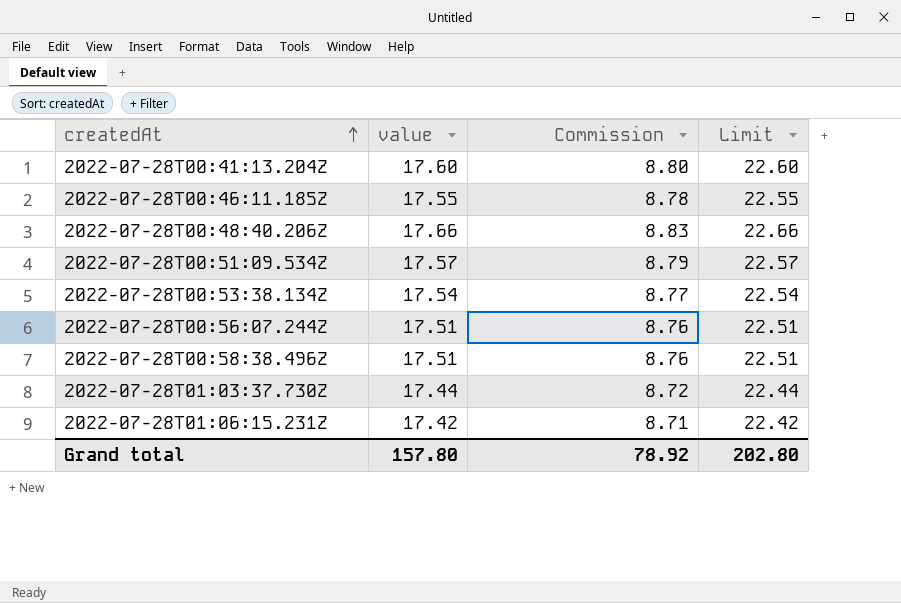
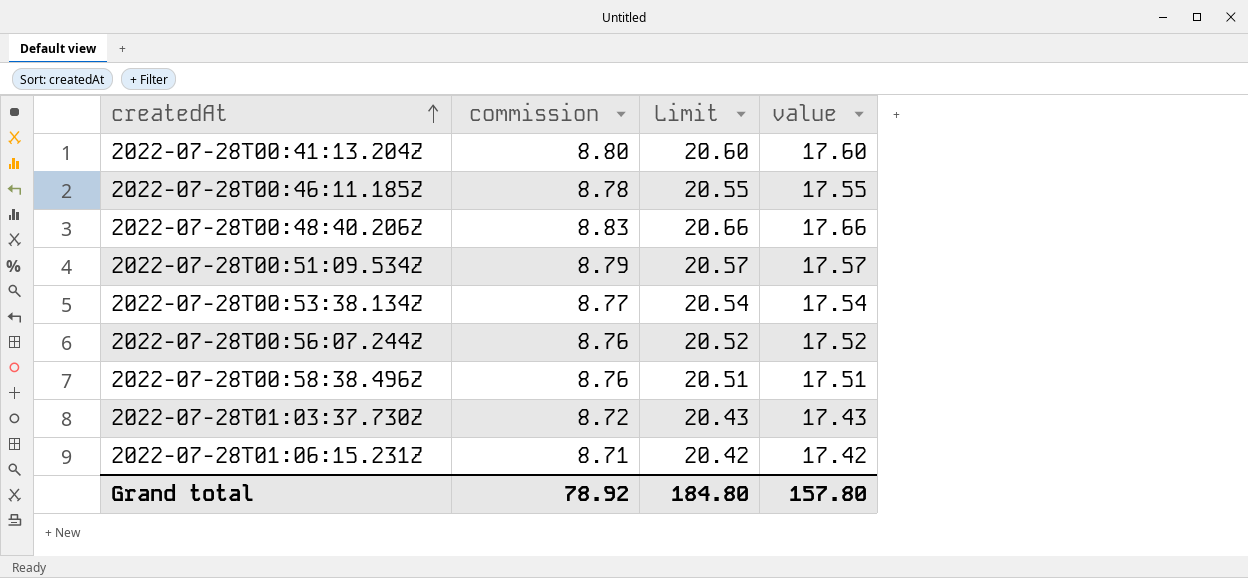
column name: Commission -> commission
column Limit | formula: [value] + 5 -> [value] + 3
column value | position: 2 -> 4
2022-07-28T00:56:07.244Z | value: 17.51 -> 17.52
2022-07-28T01:03:37.730Z | value: 17.44 -> 17.43
Grand total | Limit: 202.80 -> 184.80

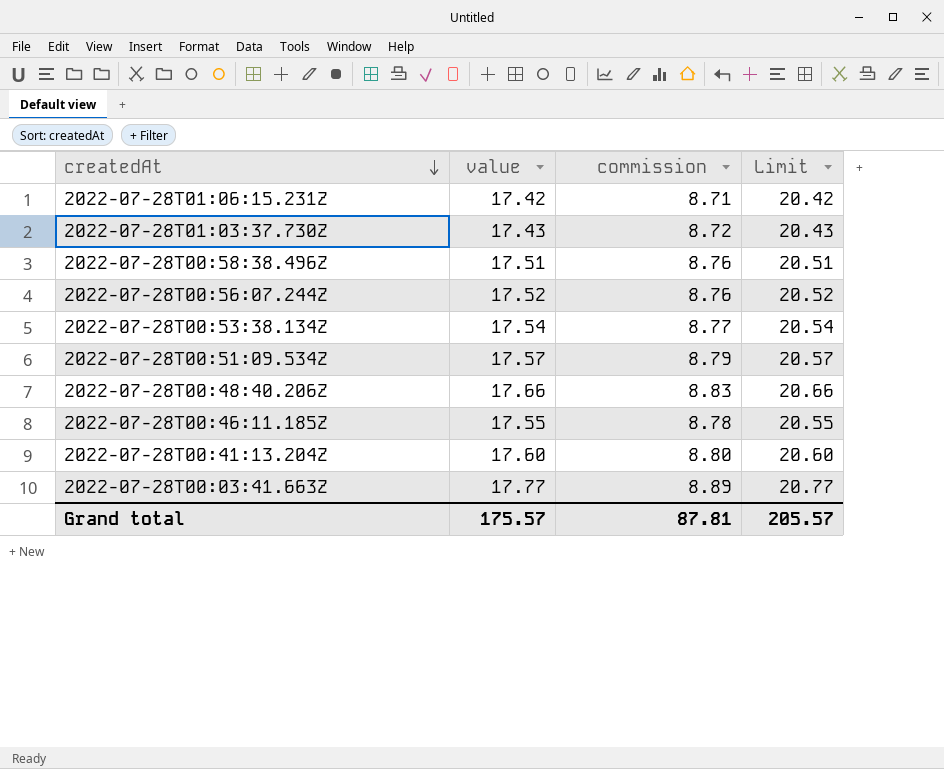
row order: createdAt ascending -> createdAt descending
column value | position: 4 -> 2
row 2022-07-28T00:03:41.663Z: none -> 17.77 | 8.89 | 20.77
Grand total | value: 157.80 -> 175.57
Grand total | commission: 78.92 -> 87.81
Grand total | Limit: 184.80 -> 205.57

